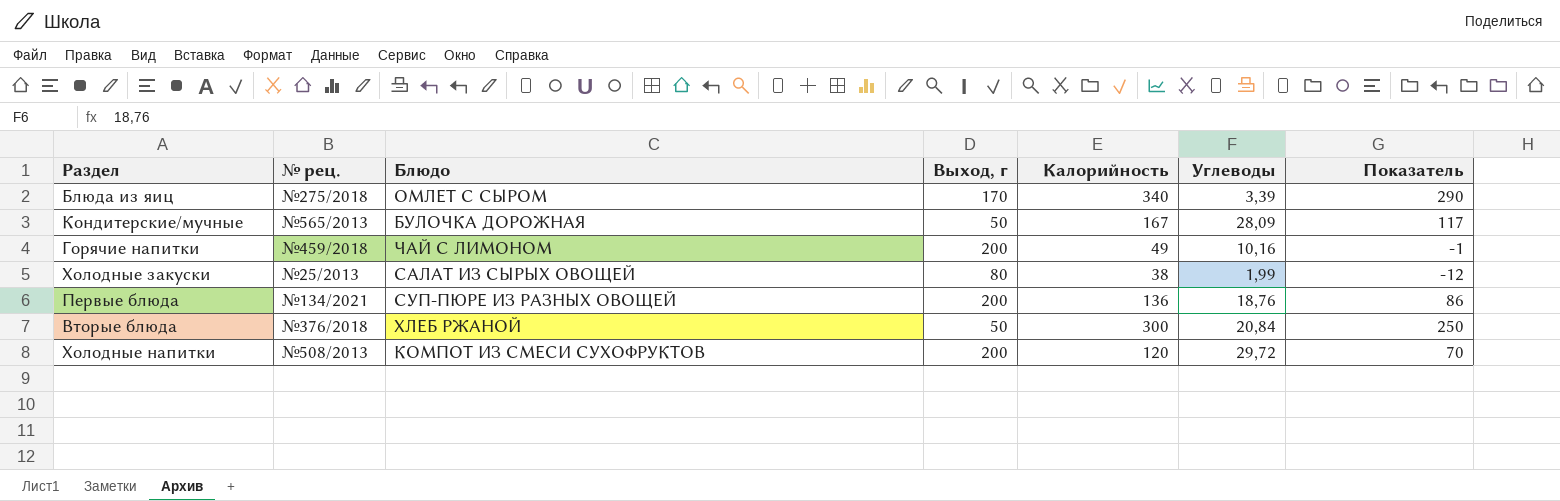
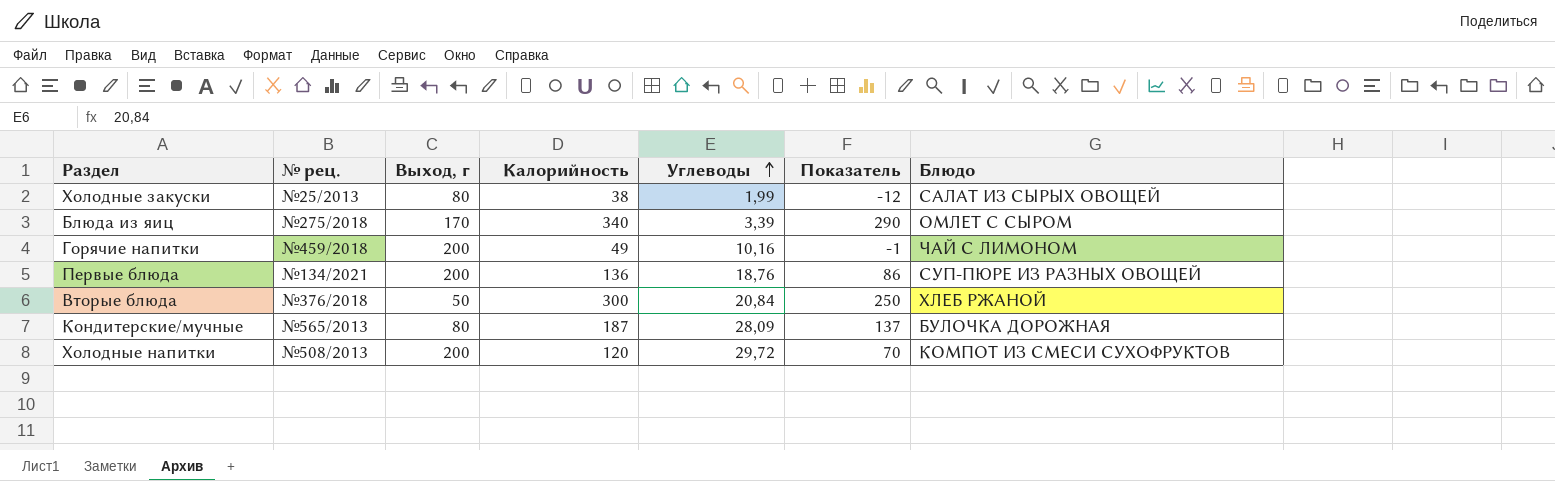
row order: none -> Углеводы ascending
column Блюдо | position: 3 -> 7
Кондитерские/мучные | Выход, г: 50 -> 80
Кондитерские/мучные | Калорийность: 167 -> 187
Кондитерские/мучные | Показатель: 117 -> 137

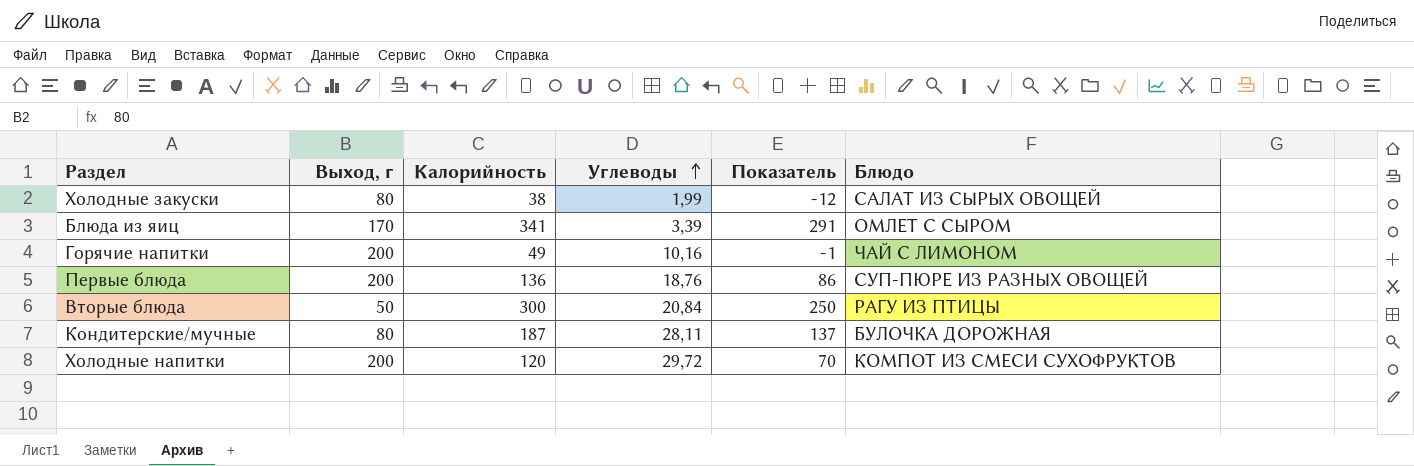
column № рец. | position: 2 -> none
Блюда из яиц | Калорийность: 340 -> 341
Блюда из яиц | Показатель: 290 -> 291
Вторые блюда | Блюдо: ХЛЕБ РЖАНОЙ -> РАГУ ИЗ ПТИЦЫ
Кондитерские/мучные | Углеводы: 28,09 -> 28,11

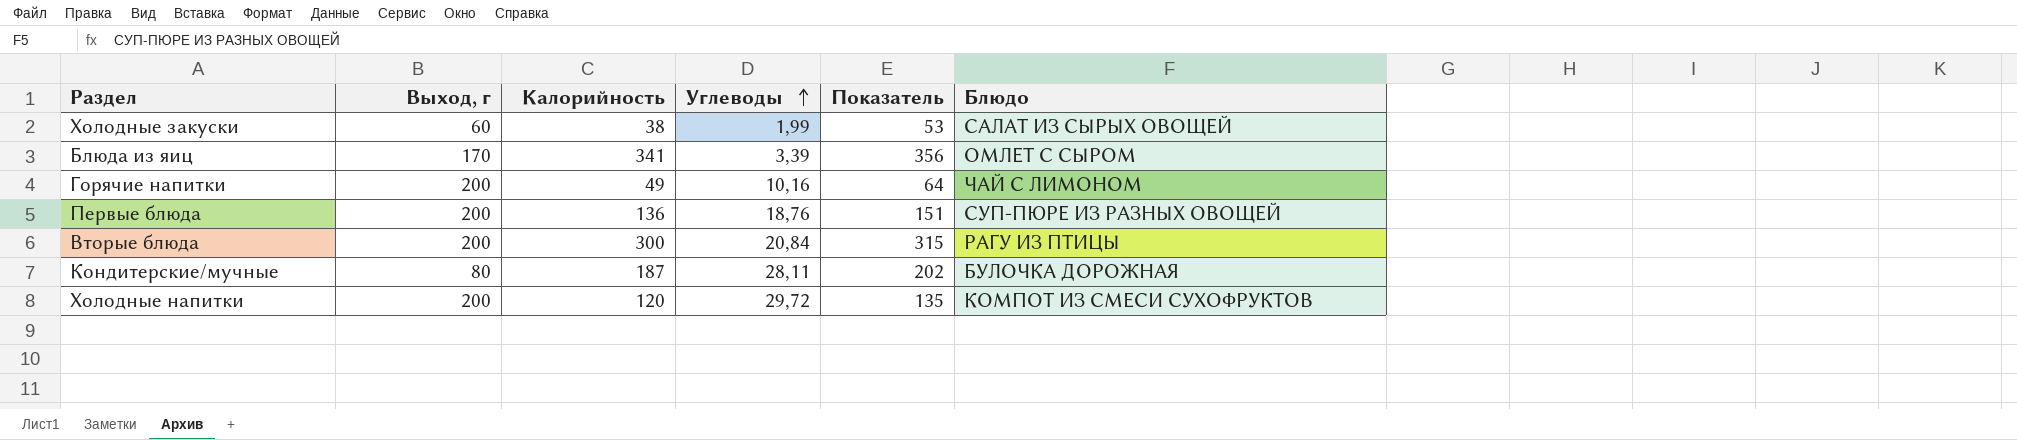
column Показатель | formula: [Калорийность] - 50 -> [Калорийность] + 15
Холодные закуски | Выход, г: 80 -> 60
Вторые блюда | Выход, г: 50 -> 200

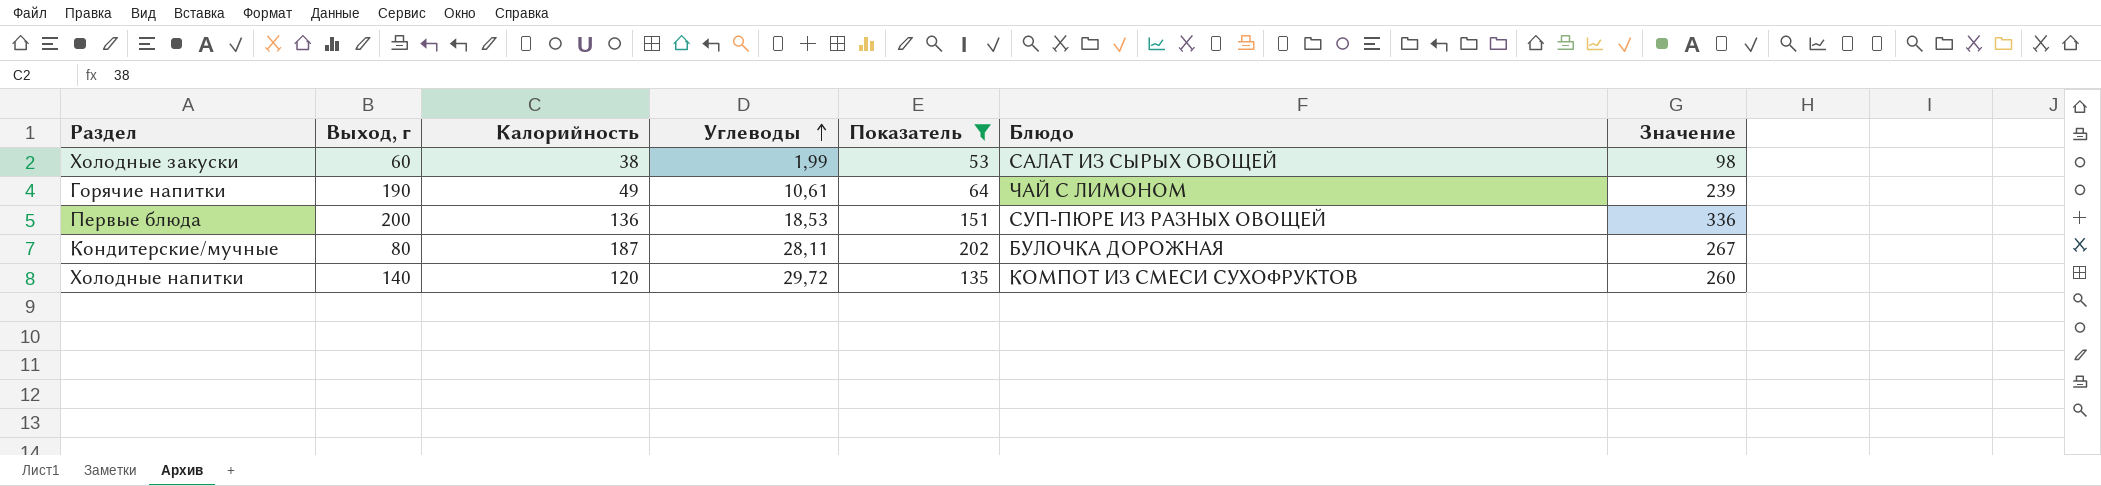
filter: none -> Показатель <= 202
column Значение | formula: none -> [Выход, г] + [Калорийность]
Горячие напитки | Выход, г: 200 -> 190
Горячие напитки | Углеводы: 10,16 -> 10,61
Первые блюда | Углеводы: 18,76 -> 18,53
Холодные напитки | Выход, г: 200 -> 140

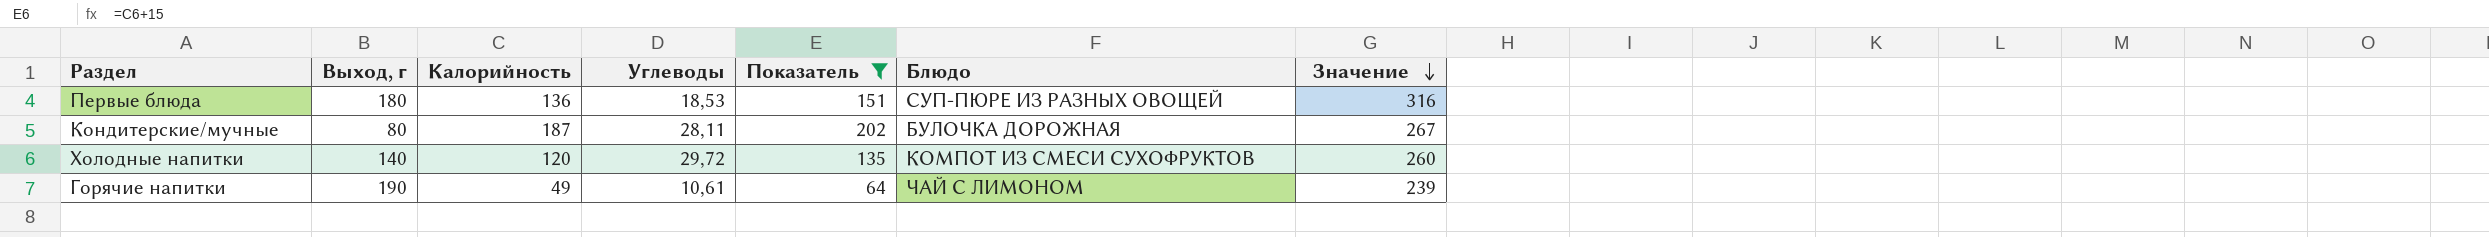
row order: Углеводы ascending -> Значение descending
row Холодные закуски: 60 | 38 | 1,99 | 53 | САЛАТ ИЗ СЫРЫХ ОВОЩЕЙ | 98 -> none
Первые блюда | Выход, г: 200 -> 180
Первые блюда | Значение: 336 -> 316

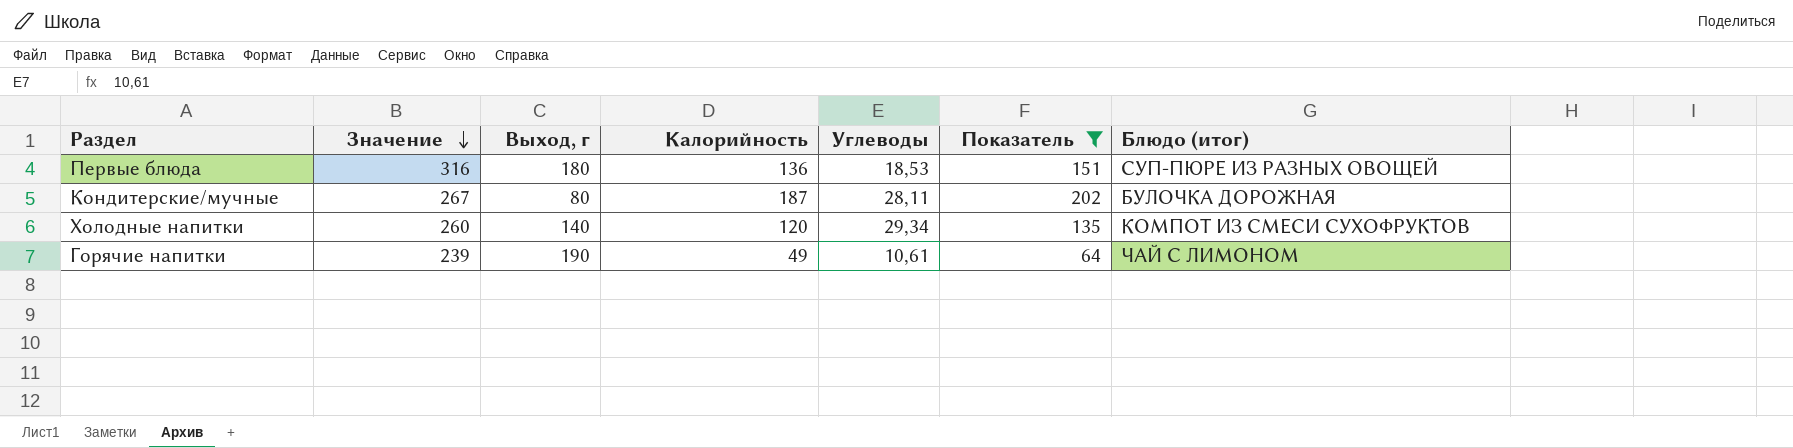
column Значение | position: 7 -> 2
column name: Блюдо -> Блюдо (итог)
Холодные напитки | Углеводы: 29,72 -> 29,34

